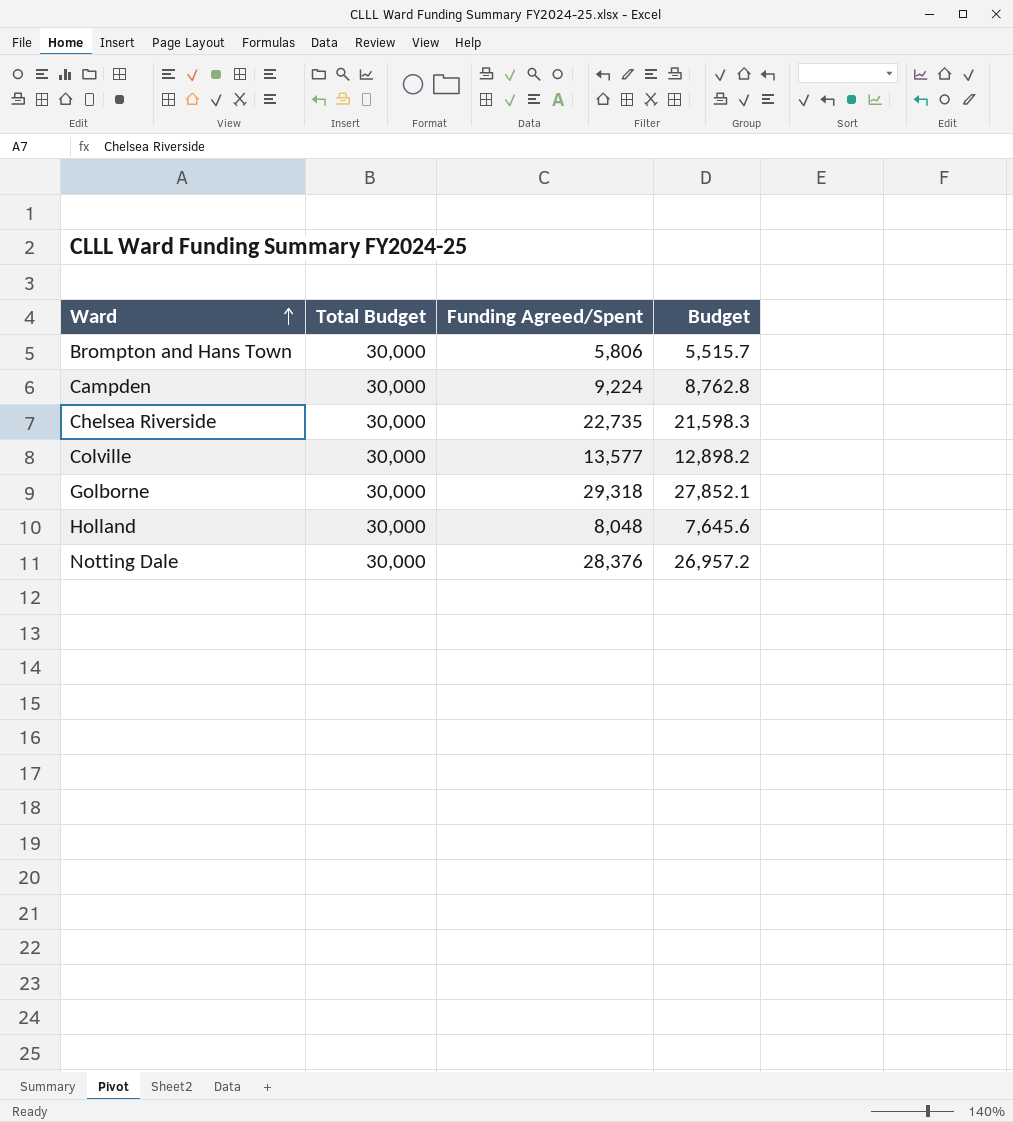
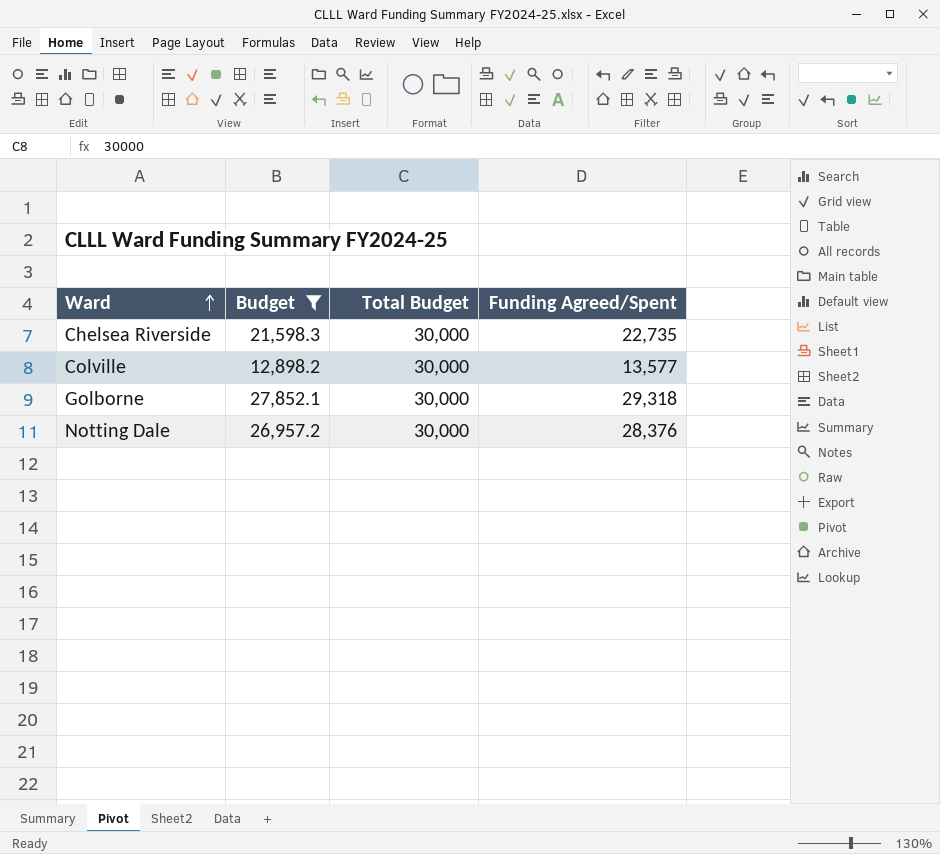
filter: none -> Budget >= 12,898.2
column Budget | position: 4 -> 2

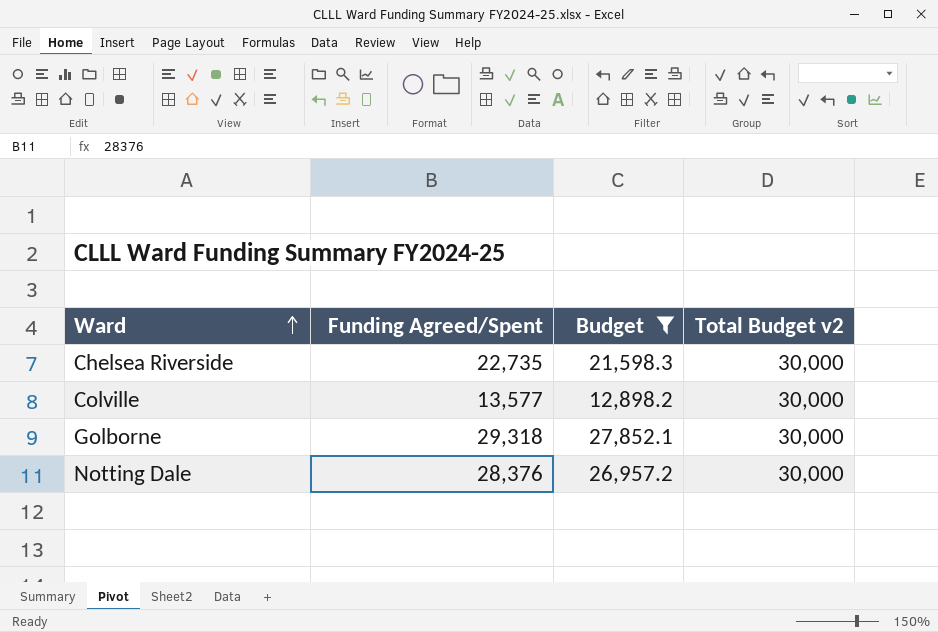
column Funding Agreed/Spent | position: 4 -> 2
column name: Total Budget -> Total Budget v2

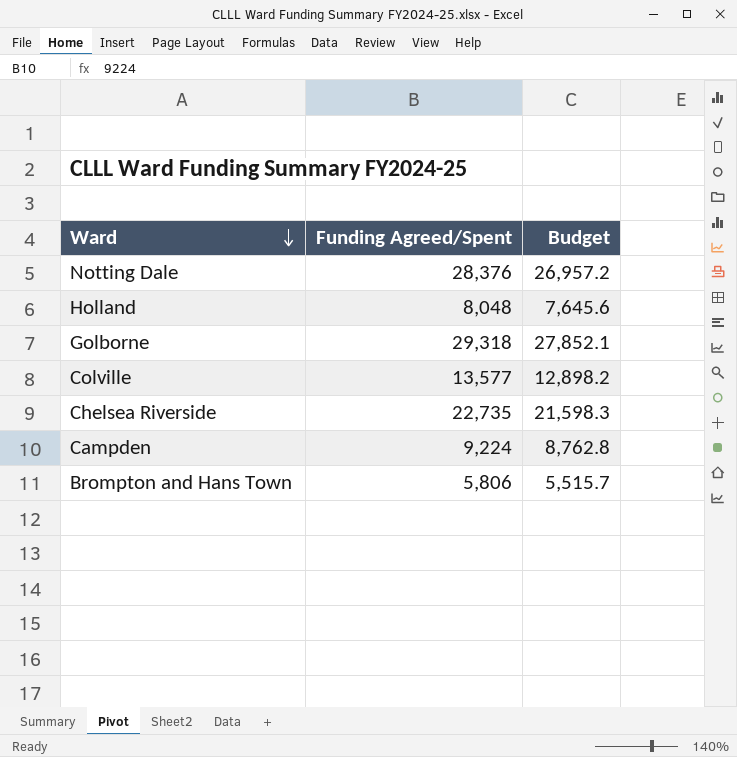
filter: Budget >= 12,898.2 -> none
row order: Ward ascending -> Ward descending
column Total Budget v2 | position: 4 -> none

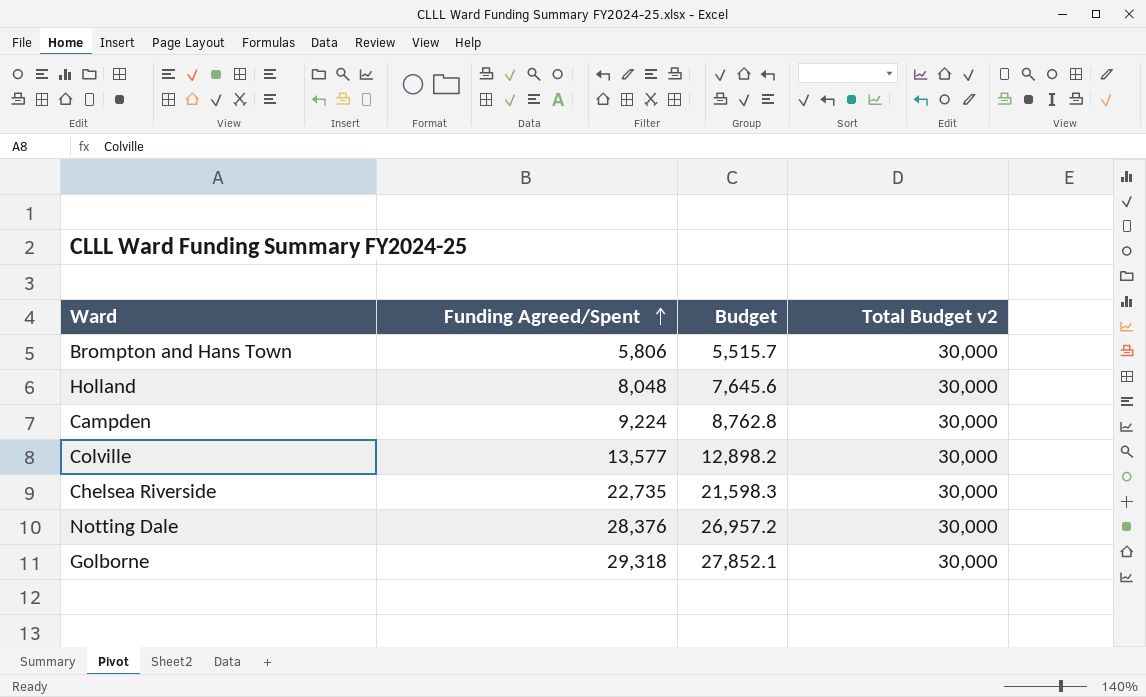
row order: Ward descending -> Funding Agreed/Spent ascending
column Total Budget v2 | position: none -> 4

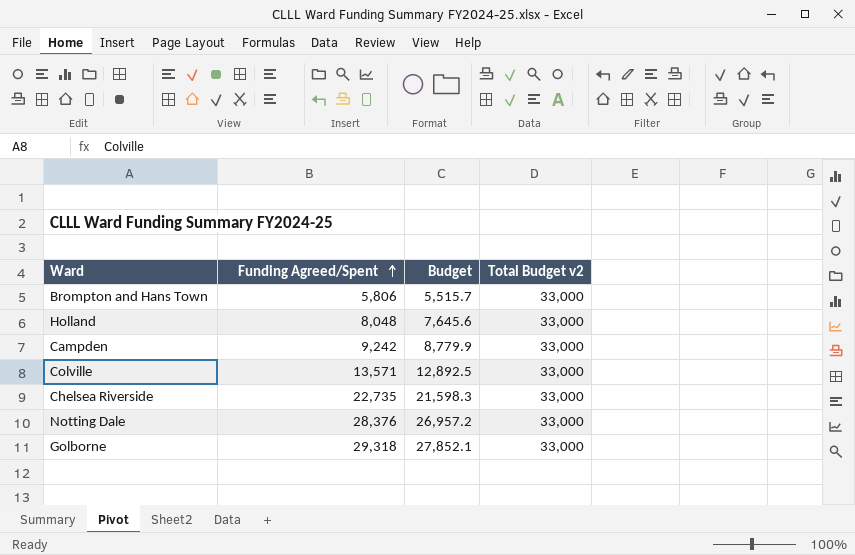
Brompton and Hans Town | Total Budget v2: 30,000 -> 33,000
Holland | Total Budget v2: 30,000 -> 33,000
Campden | Funding Agreed/Spent: 9,224 -> 9,242
Campden | Budget: 8,762.8 -> 8,779.9
Campden | Total Budget v2: 30,000 -> 33,000
Colville | Funding Agreed/Spent: 13,577 -> 13,571
Colville | Budget: 12,898.2 -> 12,892.5
Colville | Total Budget v2: 30,000 -> 33,000
Chelsea Riverside | Total Budget v2: 30,000 -> 33,000
Notting Dale | Total Budget v2: 30,000 -> 33,000
Golborne | Total Budget v2: 30,000 -> 33,000

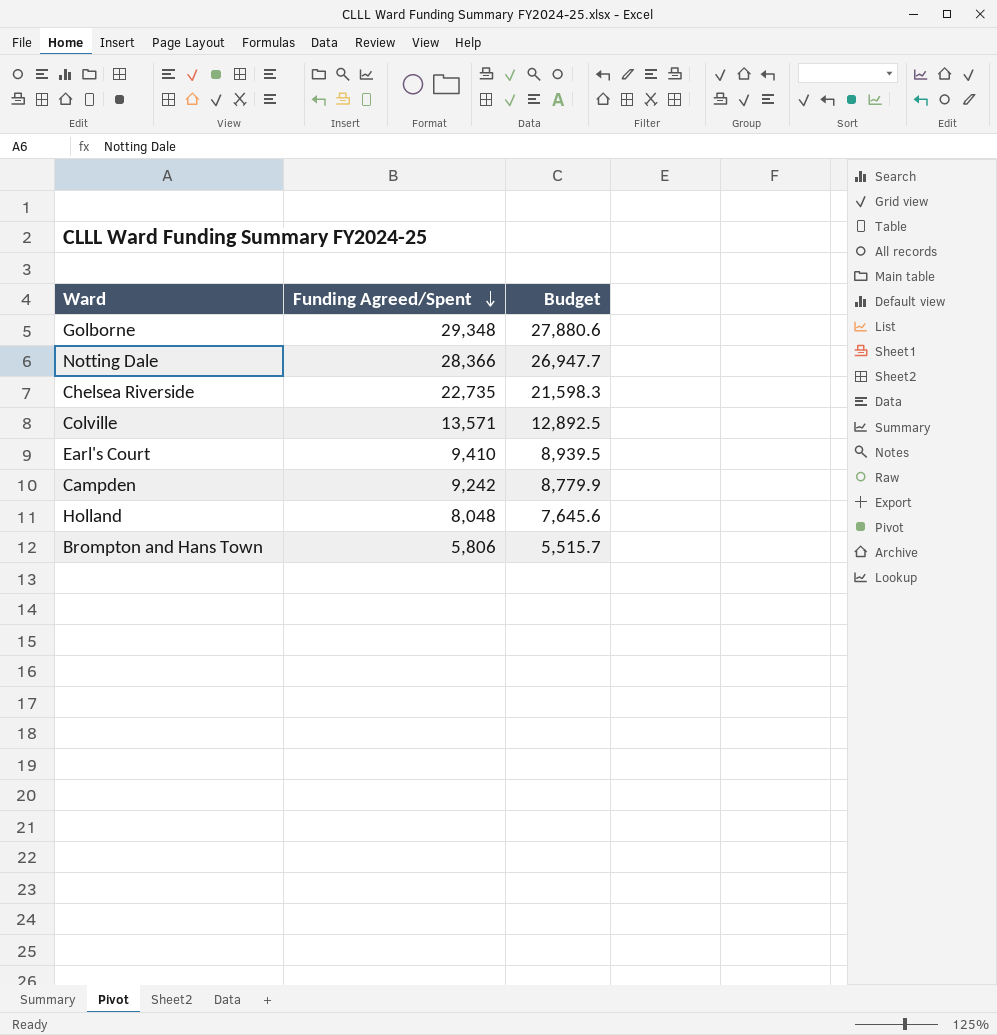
row order: Funding Agreed/Spent ascending -> Funding Agreed/Spent descending
column Total Budget v2 | position: 4 -> none
Golborne | Funding Agreed/Spent: 29,318 -> 29,348
Golborne | Budget: 27,852.1 -> 27,880.6
Notting Dale | Funding Agreed/Spent: 28,376 -> 28,366
Notting Dale | Budget: 26,957.2 -> 26,947.7
row Earl's Court: none -> 9,410 | 8,939.5

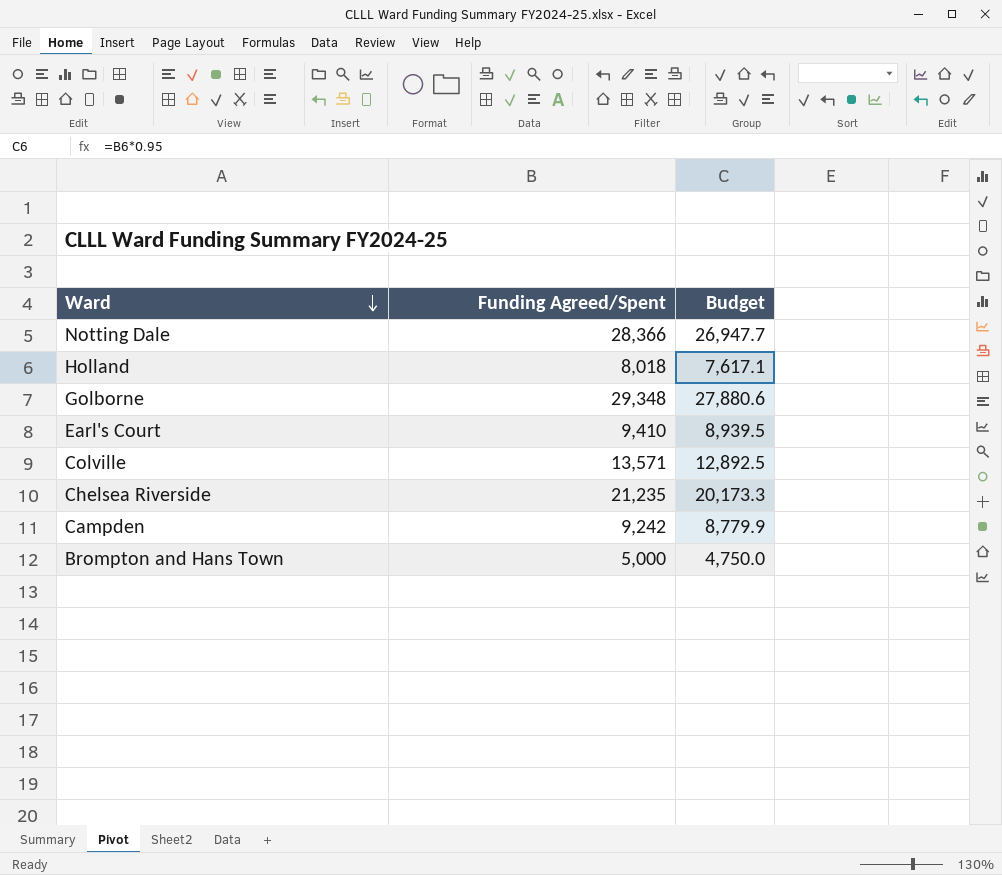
row order: Funding Agreed/Spent descending -> Ward descending
Holland | Funding Agreed/Spent: 8,048 -> 8,018
Holland | Budget: 7,645.6 -> 7,617.1
Chelsea Riverside | Funding Agreed/Spent: 22,735 -> 21,235
Chelsea Riverside | Budget: 21,598.3 -> 20,173.3
Brompton and Hans Town | Funding Agreed/Spent: 5,806 -> 5,000
Brompton and Hans Town | Budget: 5,515.7 -> 4,750.0

